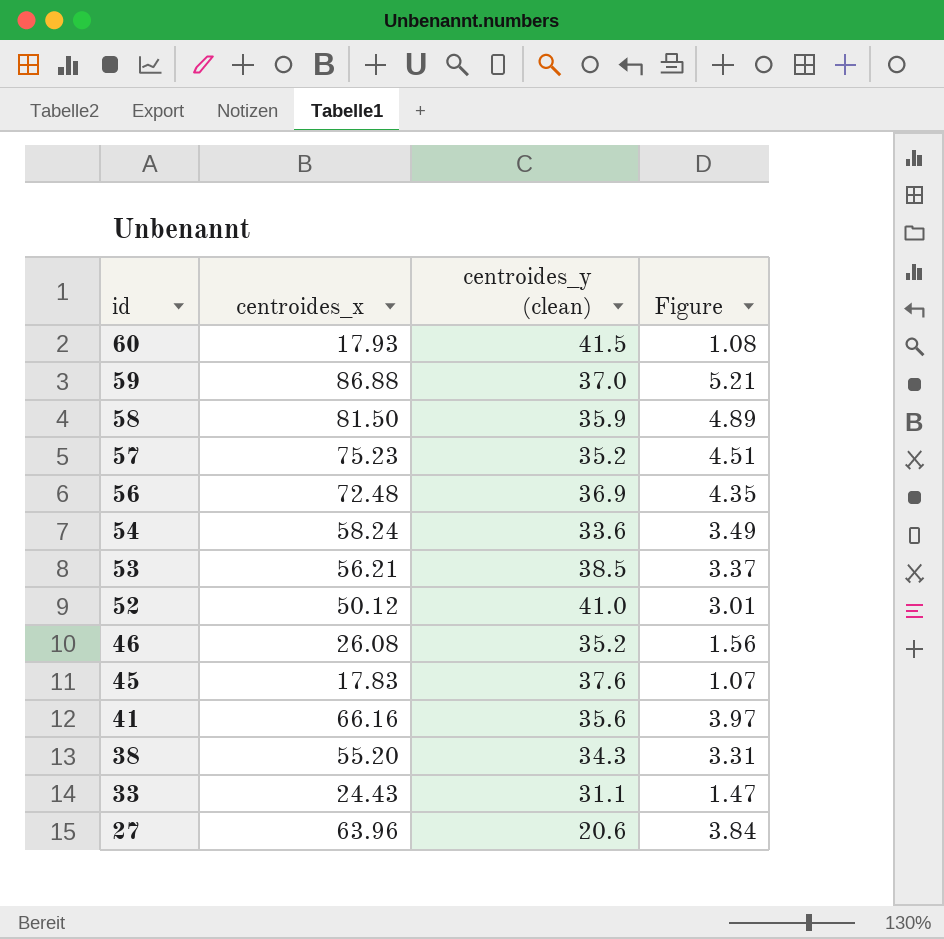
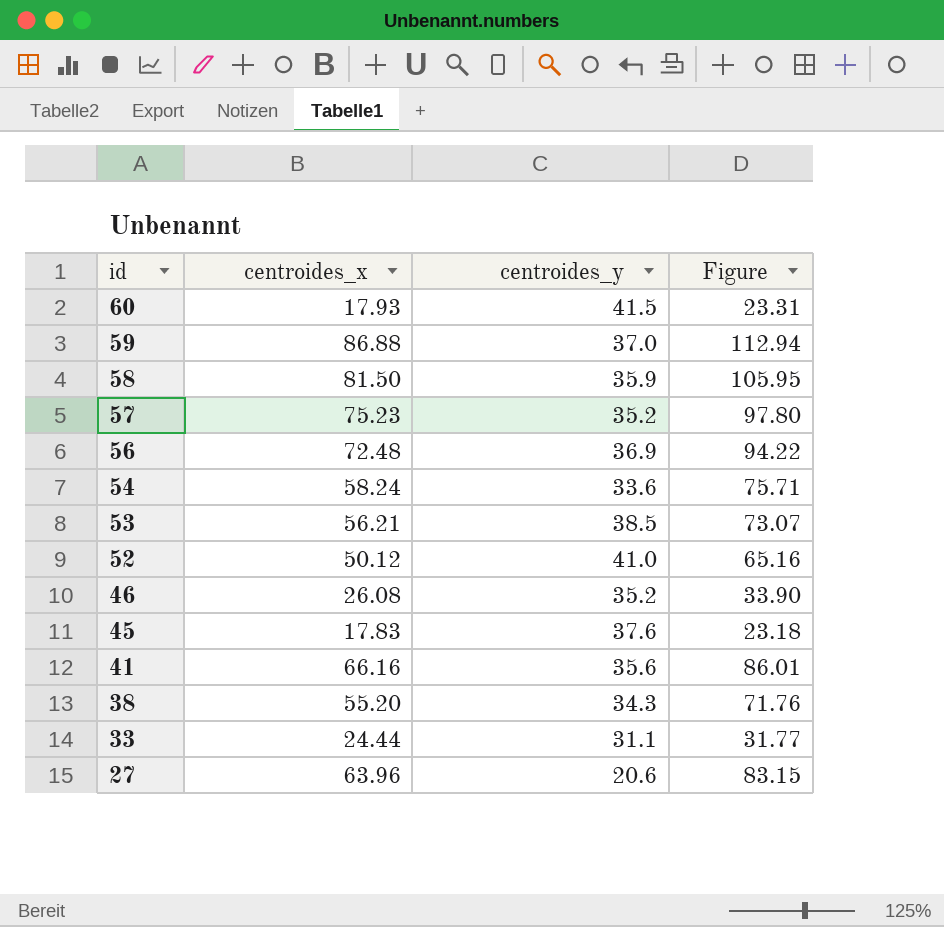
column name: centroides_y (clean) -> centroides_y
column Figure | formula: [centroides_x] * 0.06 -> [centroides_x] * 1.3
33 | centroides_x: 24.43 -> 24.44

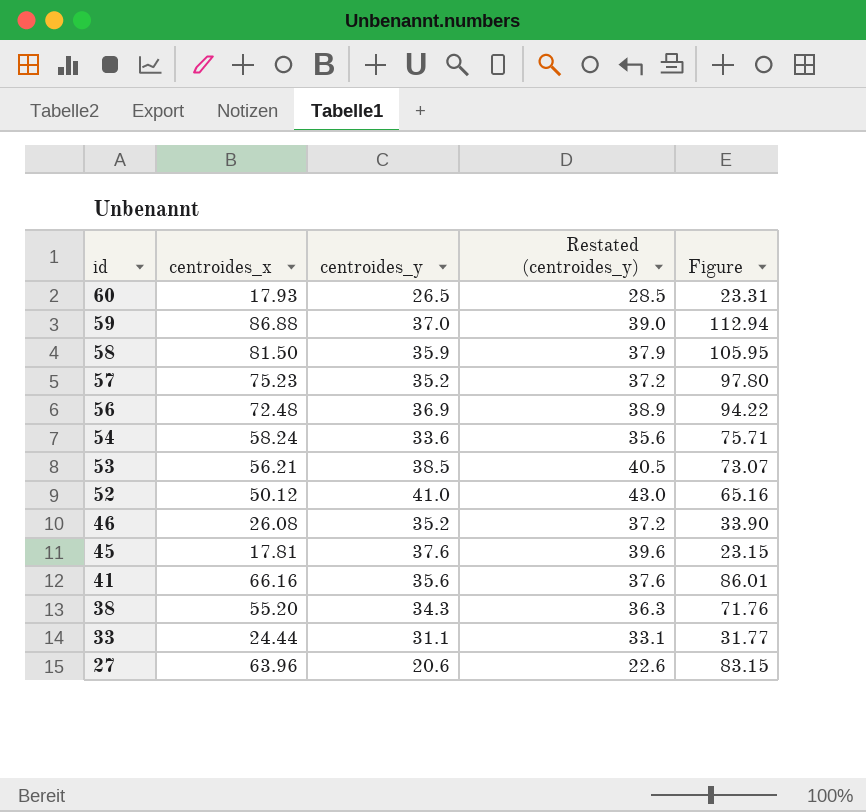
column Restated (centroides_y) | formula: none -> [centroides_y] + 2
60 | centroides_y: 41.5 -> 26.5
45 | centroides_x: 17.83 -> 17.81
45 | Figure: 23.18 -> 23.15

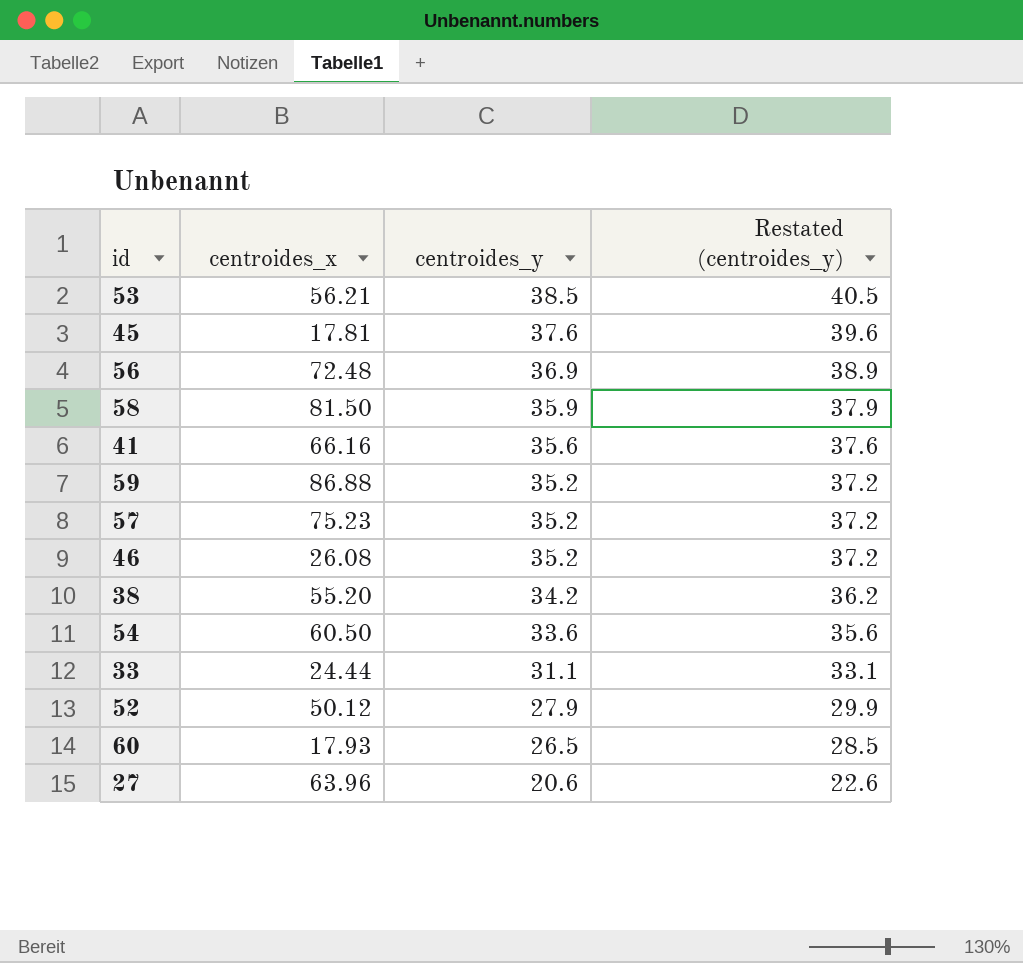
row order: id descending -> centroides_y descending
column Figure | formula: [centroides_x] * 1.3 -> none
59 | centroides_y: 37.0 -> 35.2
59 | Restated (centroides_y): 39.0 -> 37.2
38 | centroides_y: 34.3 -> 34.2
38 | Restated (centroides_y): 36.3 -> 36.2
54 | centroides_x: 58.24 -> 60.50
52 | centroides_y: 41.0 -> 27.9
52 | Restated (centroides_y): 43.0 -> 29.9

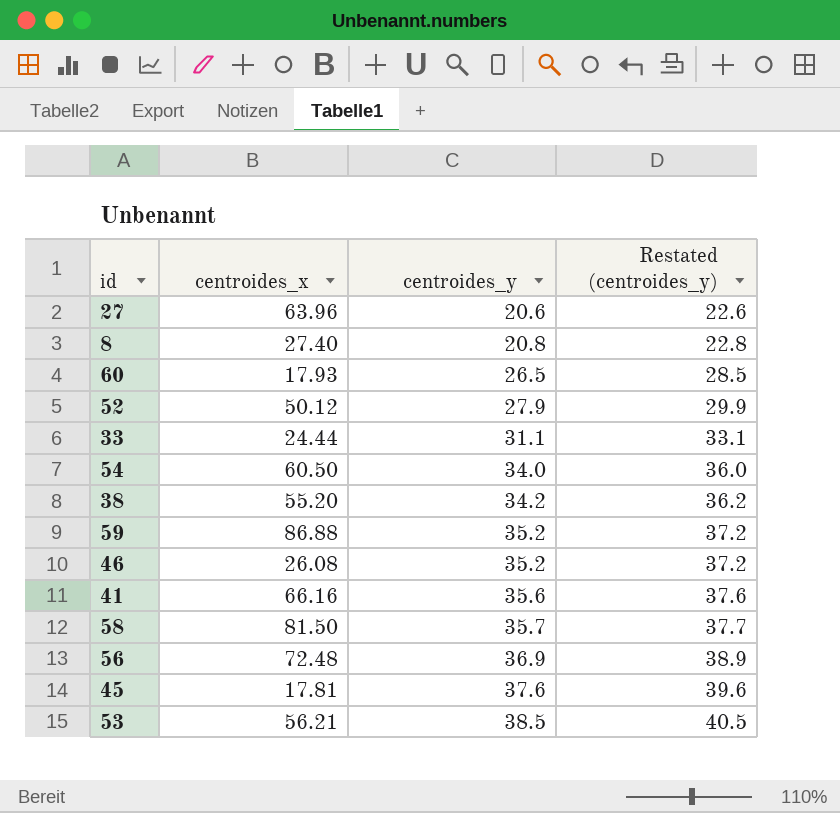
row order: centroides_y descending -> centroides_y ascending
row 57: 75.23 | 35.2 | 37.2 -> none
row 8: none -> 27.40 | 20.8 | 22.8
54 | centroides_y: 33.6 -> 34.0
54 | Restated (centroides_y): 35.6 -> 36.0
58 | centroides_y: 35.9 -> 35.7
58 | Restated (centroides_y): 37.9 -> 37.7

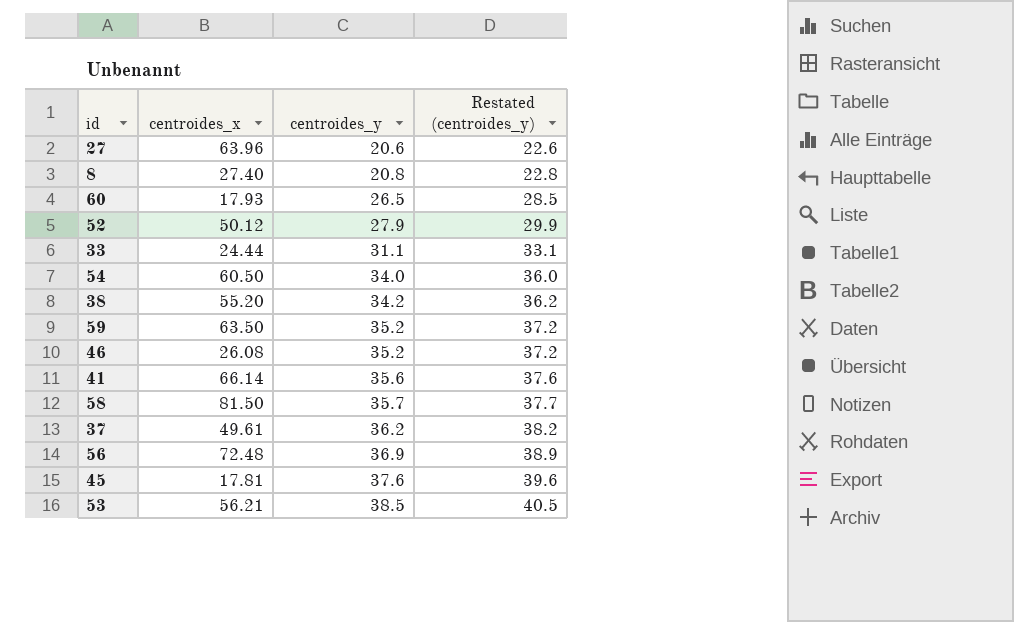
59 | centroides_x: 86.88 -> 63.50
41 | centroides_x: 66.16 -> 66.14
row 37: none -> 49.61 | 36.2 | 38.2

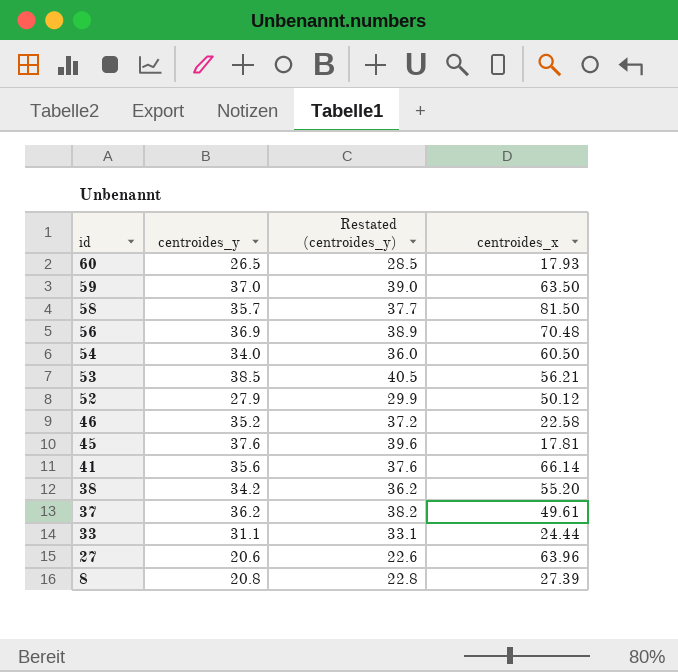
row order: centroides_y ascending -> id descending
column centroides_x | position: 2 -> 4
59 | centroides_y: 35.2 -> 37.0
59 | Restated (centroides_y): 37.2 -> 39.0
56 | centroides_x: 72.48 -> 70.48
46 | centroides_x: 26.08 -> 22.58
8 | centroides_x: 27.40 -> 27.39

